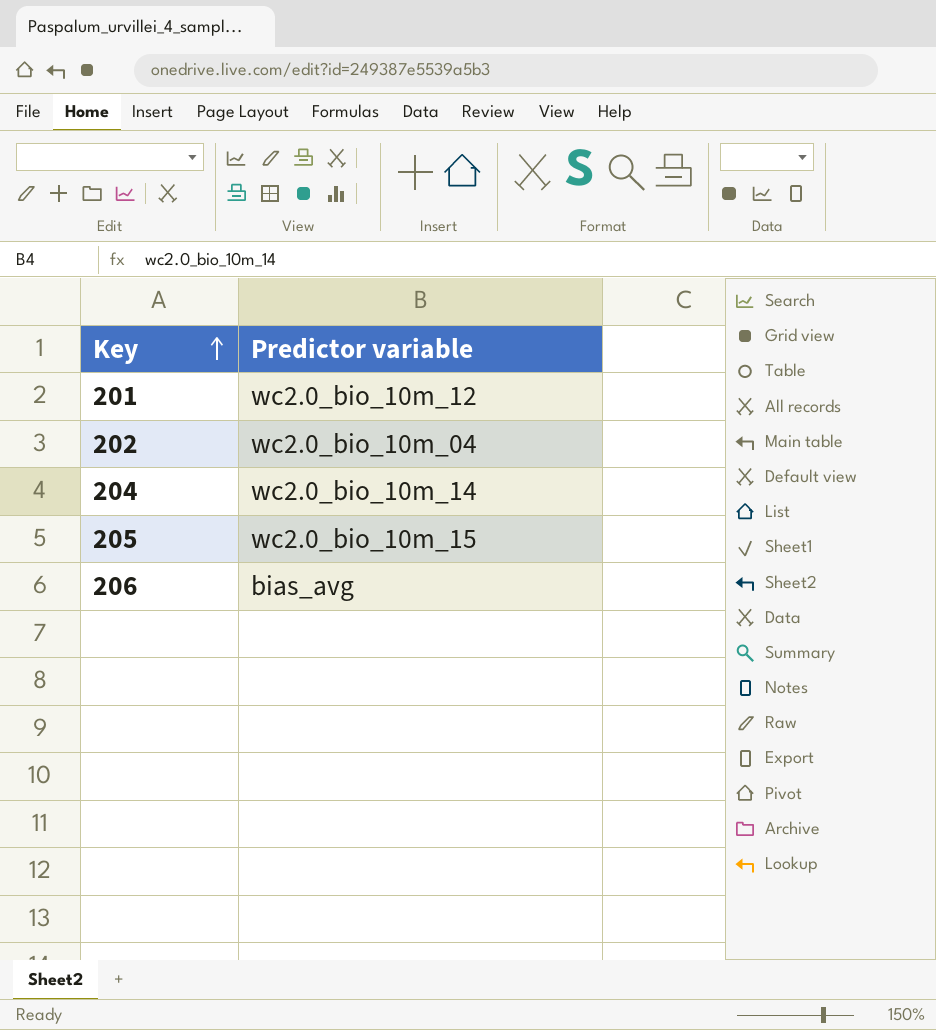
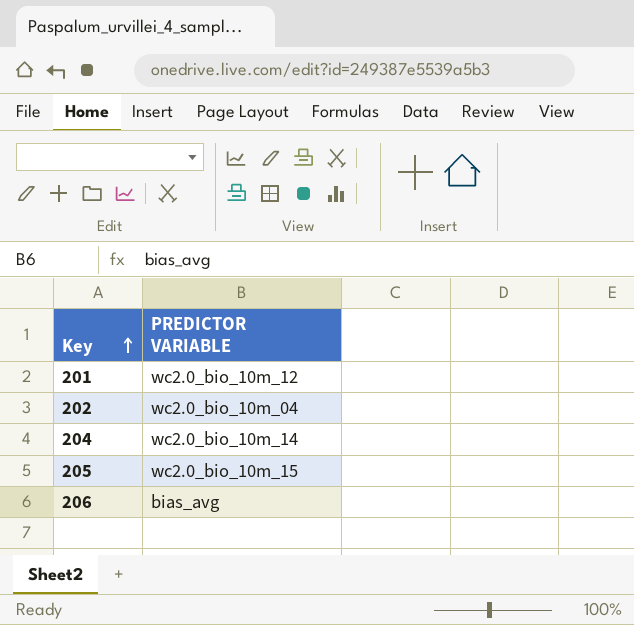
column name: Predictor variable -> PREDICTOR VARIABLE

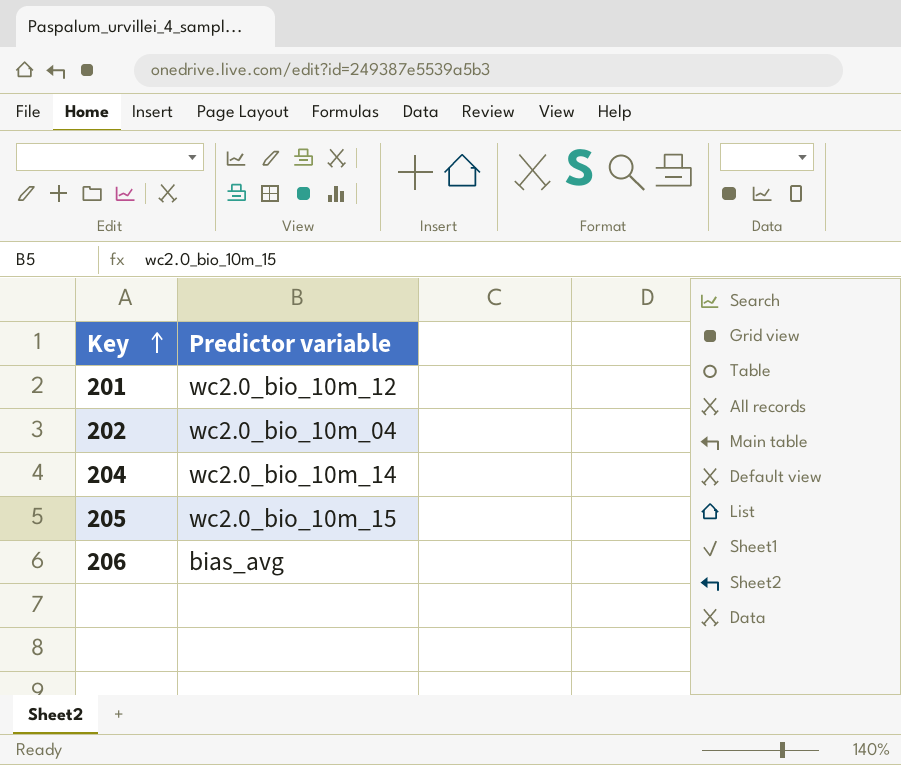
column name: PREDICTOR VARIABLE -> Predictor variable

